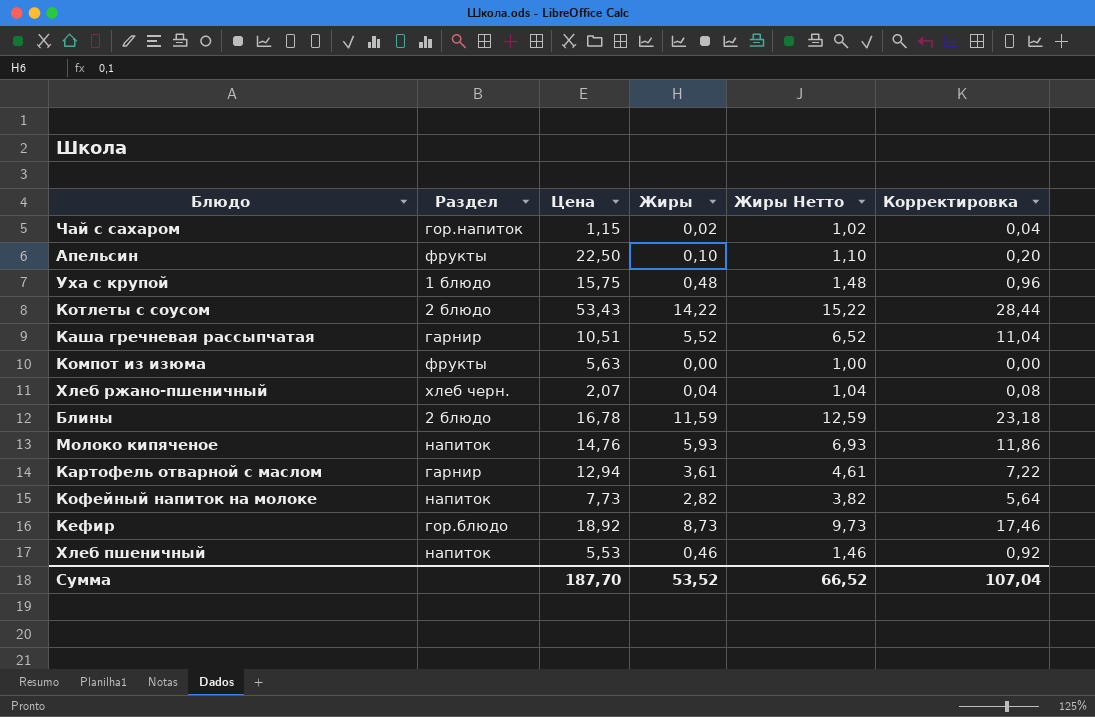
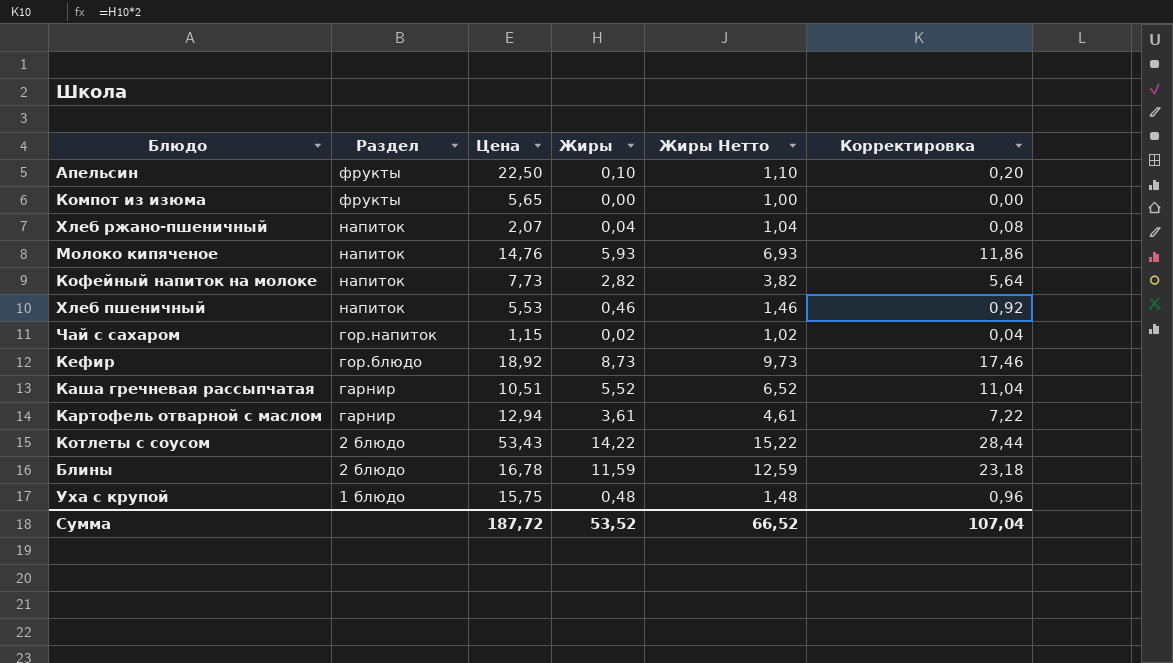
row order: none -> Раздел descending
Компот из изюма | Цена: 5,63 -> 5,65
Хлеб ржано-пшеничный | Раздел: хлеб черн. -> напиток
Сумма | Цена: 187,70 -> 187,72

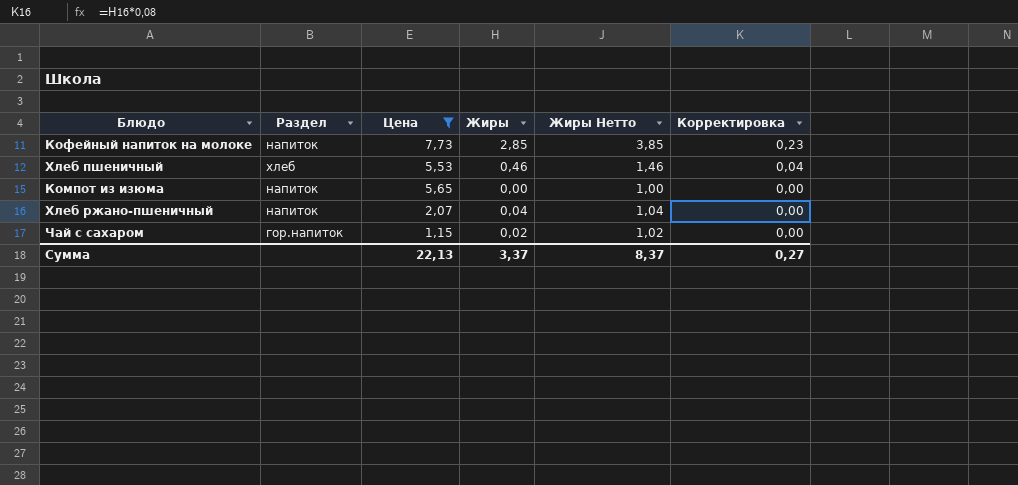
filter: none -> Цена <= 7,73
row order: Раздел descending -> Корректировка descending
column Корректировка | formula: [Жиры] * 2 -> [Жиры] * 0,08
Кофейный напиток на молоке | Жиры: 2,82 -> 2,85
Кофейный напиток на молоке | Жиры Нетто: 3,82 -> 3,85
Хлеб пшеничный | Раздел: напиток -> хлеб
Компот из изюма | Раздел: фрукты -> напиток
Сумма | Цена: 187,72 -> 22,13
Сумма | Жиры: 53,52 -> 3,37
Сумма | Жиры Нетто: 66,52 -> 8,37
Сумма | Корректировка: 107,04 -> 0,27

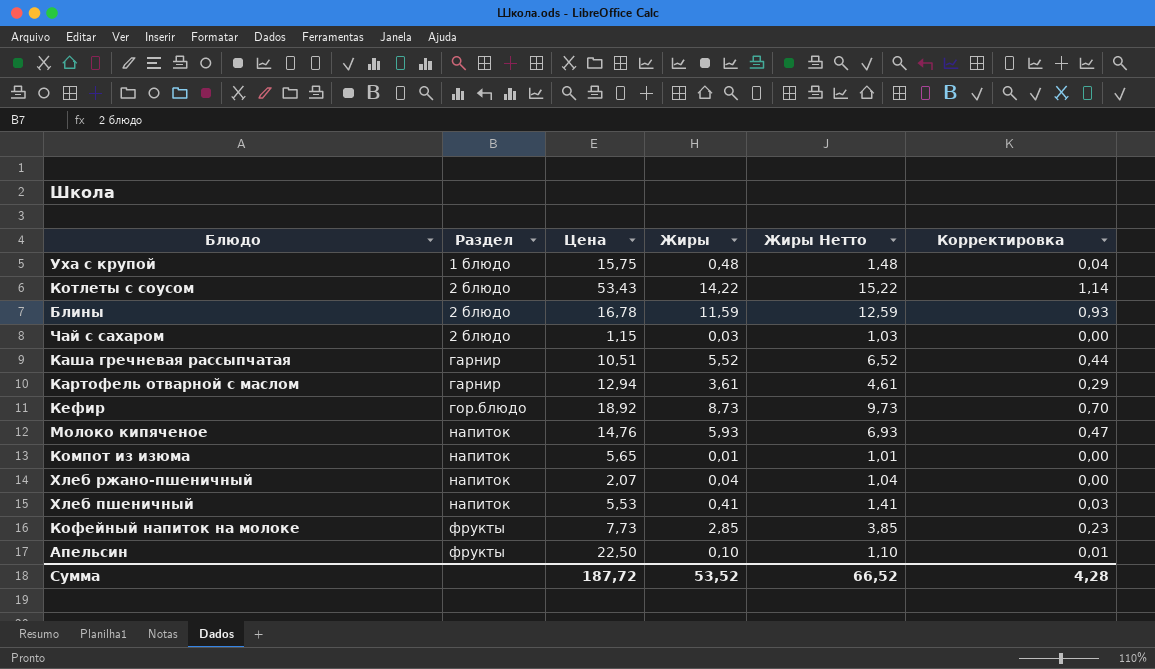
filter: Цена <= 7,73 -> none
row order: Корректировка descending -> Раздел ascending
Чай с сахаром | Раздел: гор.напиток -> 2 блюдо
Чай с сахаром | Жиры: 0,02 -> 0,03
Чай с сахаром | Жиры Нетто: 1,02 -> 1,03
Компот из изюма | Жиры: 0,00 -> 0,01
Компот из изюма | Жиры Нетто: 1,00 -> 1,01
Хлеб пшеничный | Раздел: хлеб -> напиток
Хлеб пшеничный | Жиры: 0,46 -> 0,41
Хлеб пшеничный | Жиры Нетто: 1,46 -> 1,41
Хлеб пшеничный | Корректировка: 0,04 -> 0,03
Кофейный напиток на молоке | Раздел: напиток -> фрукты
Сумма | Цена: 22,13 -> 187,72
Сумма | Жиры: 3,37 -> 53,52
Сумма | Жиры Нетто: 8,37 -> 66,52
Сумма | Корректировка: 0,27 -> 4,28

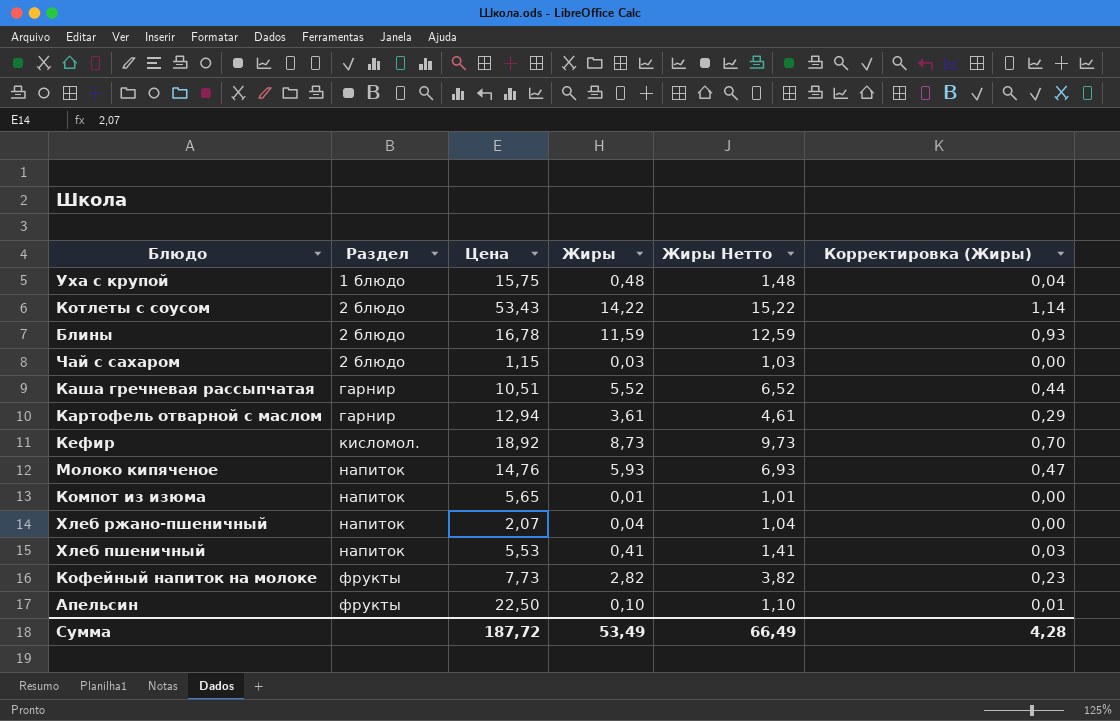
column name: Корректировка -> Корректировка (Жиры)
Кефир | Раздел: гор.блюдо -> кисломол.
Кофейный напиток на молоке | Жиры: 2,85 -> 2,82
Кофейный напиток на молоке | Жиры Нетто: 3,85 -> 3,82
Сумма | Жиры: 53,52 -> 53,49
Сумма | Жиры Нетто: 66,52 -> 66,49

